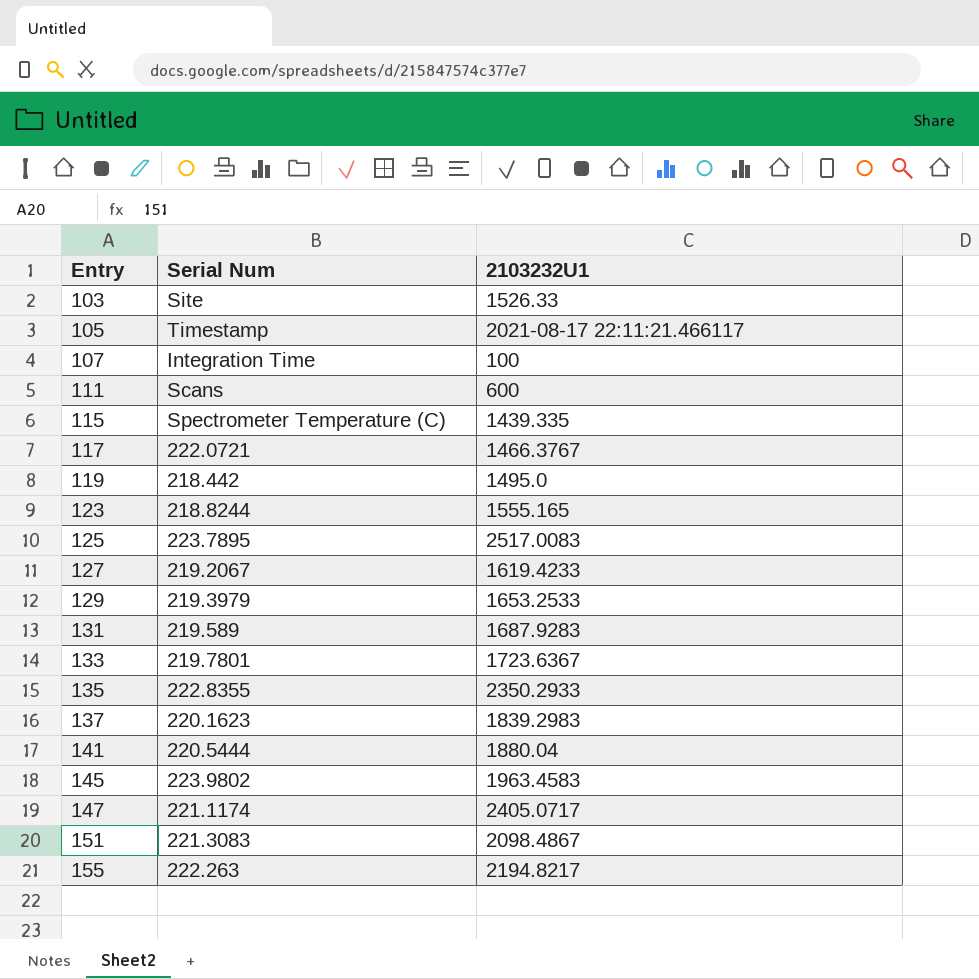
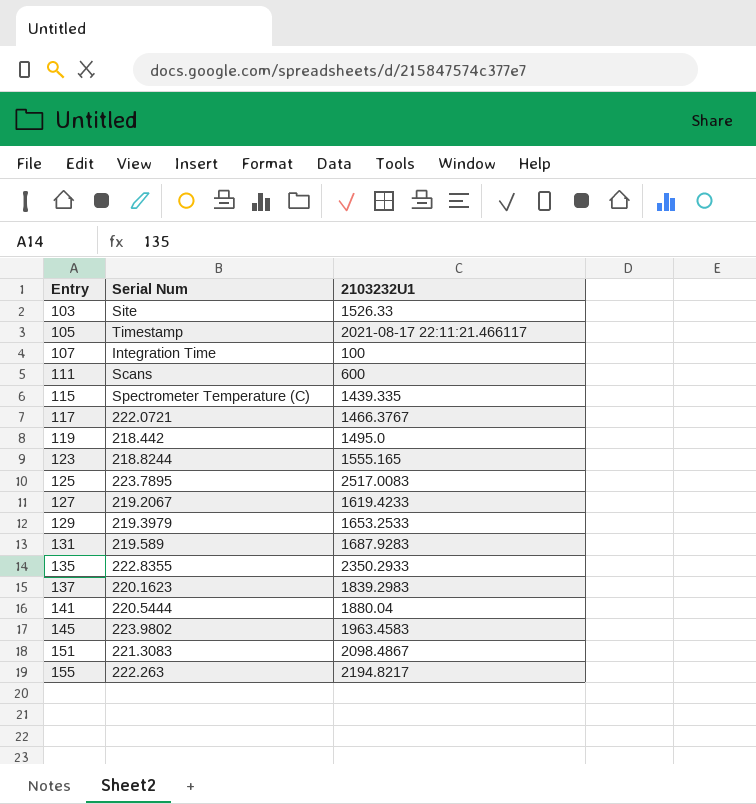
row 133: 219.7801 | 1723.6367 -> none
row 147: 221.1174 | 2405.0717 -> none

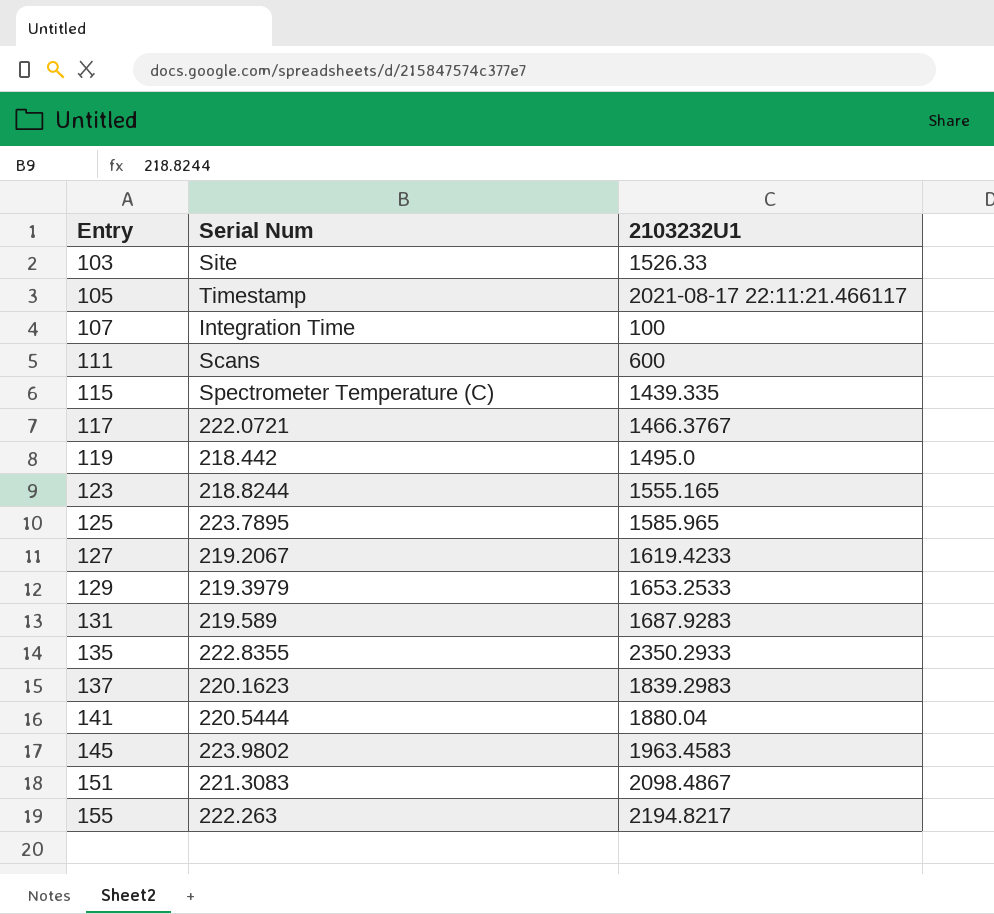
125 | 2103232U1: 2517.0083 -> 1585.965

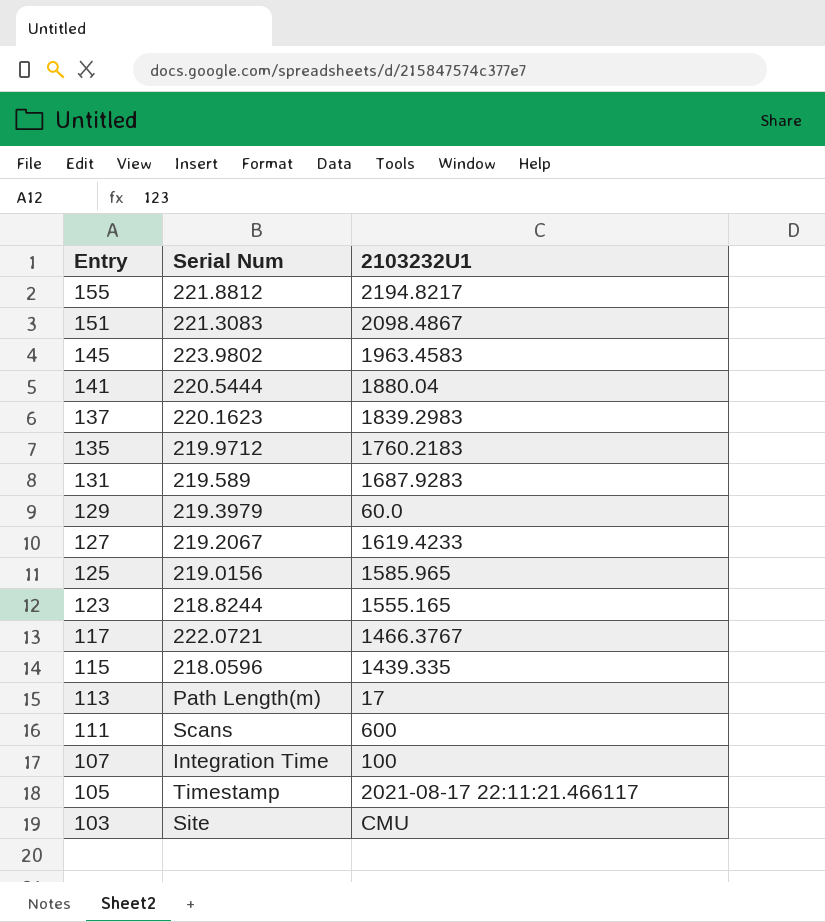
row order: Entry ascending -> Entry descending
row 119: 218.442 | 1495.0 -> none
155 | Serial Num: 222.263 -> 221.8812
135 | Serial Num: 222.8355 -> 219.9712
135 | 2103232U1: 2350.2933 -> 1760.2183
129 | 2103232U1: 1653.2533 -> 60.0
125 | Serial Num: 223.7895 -> 219.0156
115 | Serial Num: Spectrometer Temperature (C) -> 218.0596
row 113: none -> Path Length(m) | 17
103 | 2103232U1: 1526.33 -> CMU

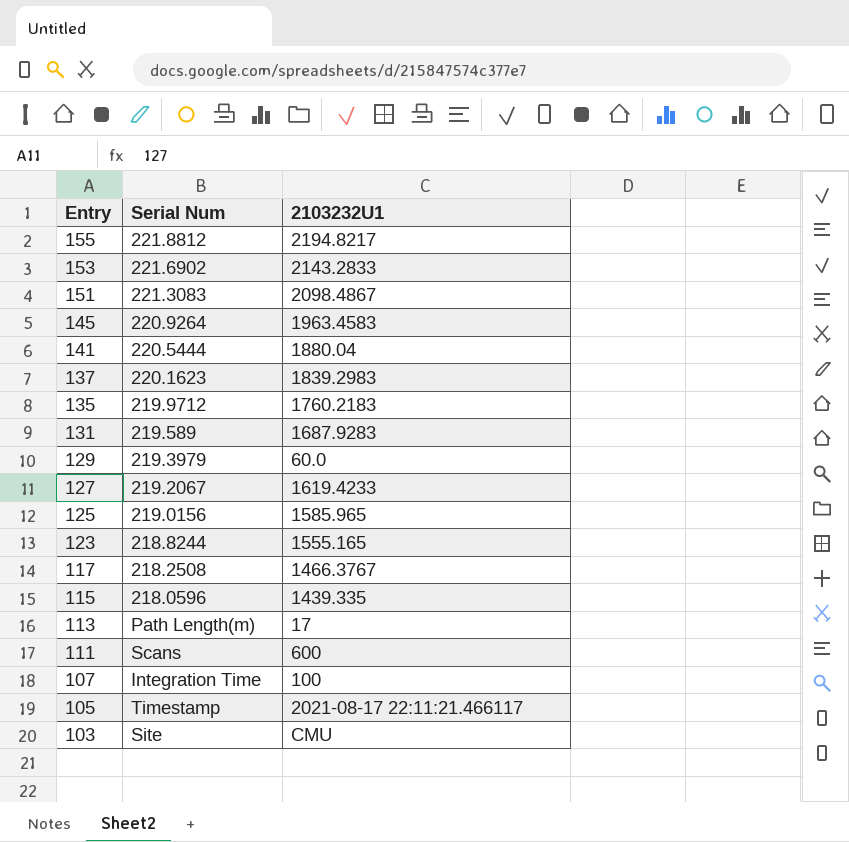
row 153: none -> 221.6902 | 2143.2833
145 | Serial Num: 223.9802 -> 220.9264
117 | Serial Num: 222.0721 -> 218.2508

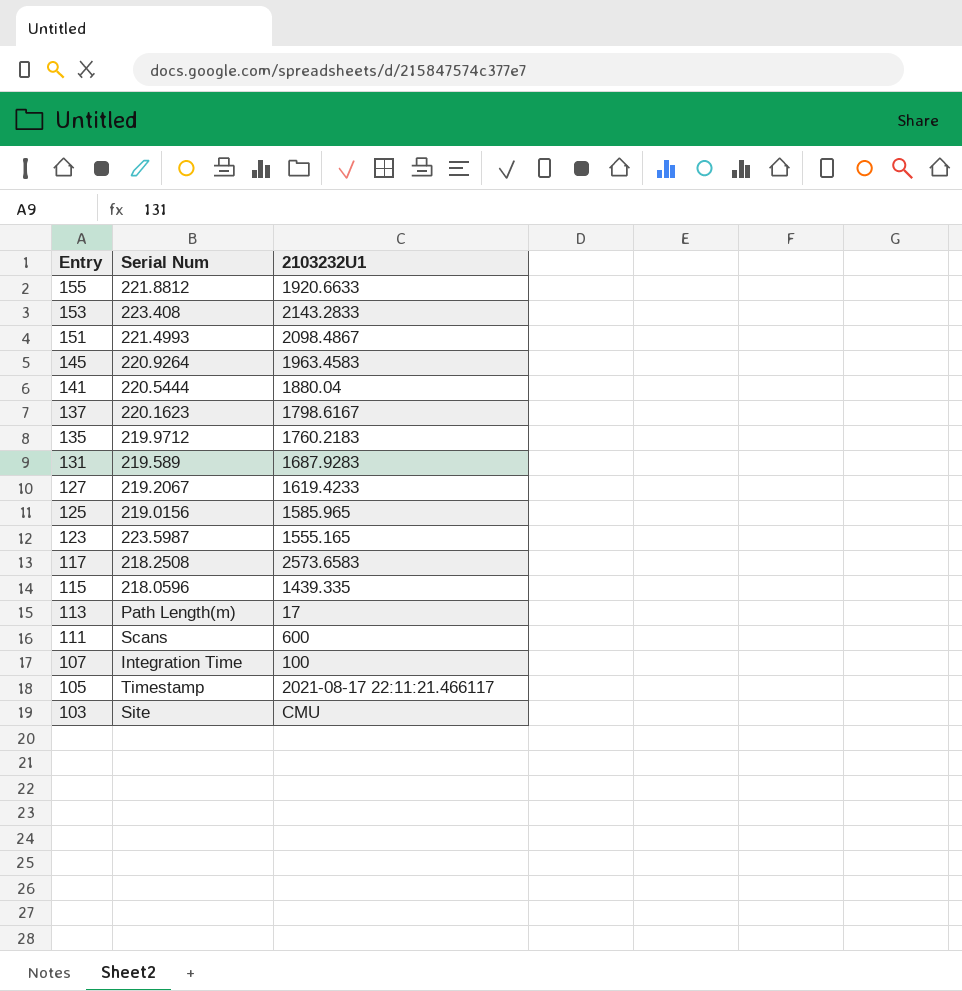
row 129: 219.3979 | 60.0 -> none
155 | 2103232U1: 2194.8217 -> 1920.6633
153 | Serial Num: 221.6902 -> 223.408
151 | Serial Num: 221.3083 -> 221.4993
137 | 2103232U1: 1839.2983 -> 1798.6167
123 | Serial Num: 218.8244 -> 223.5987
117 | 2103232U1: 1466.3767 -> 2573.6583

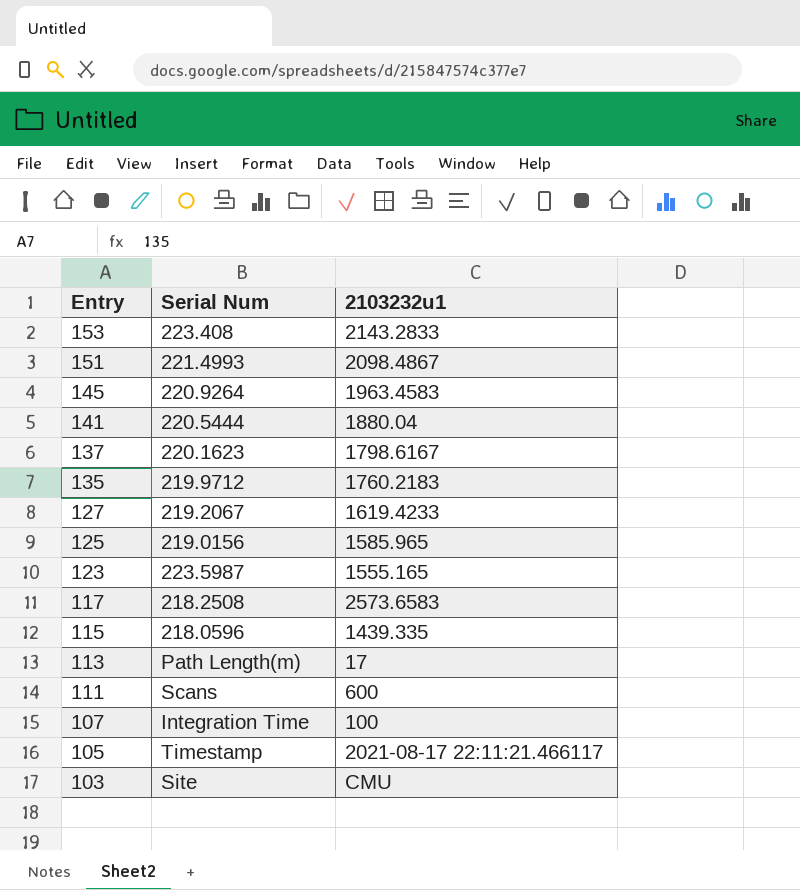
column name: 2103232U1 -> 2103232u1
row 155: 221.8812 | 1920.6633 -> none
row 131: 219.589 | 1687.9283 -> none

